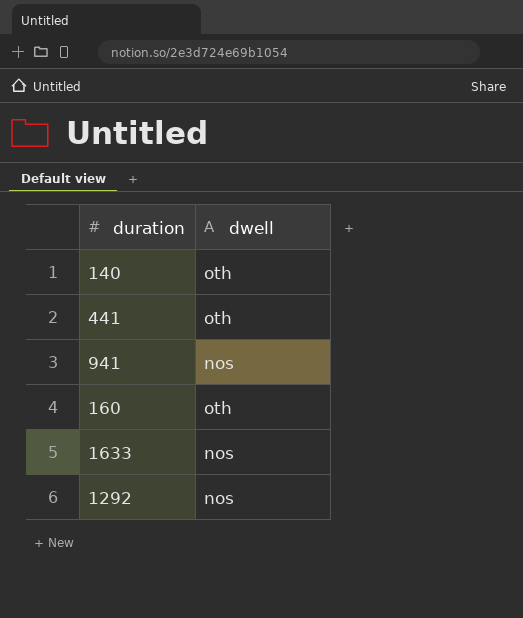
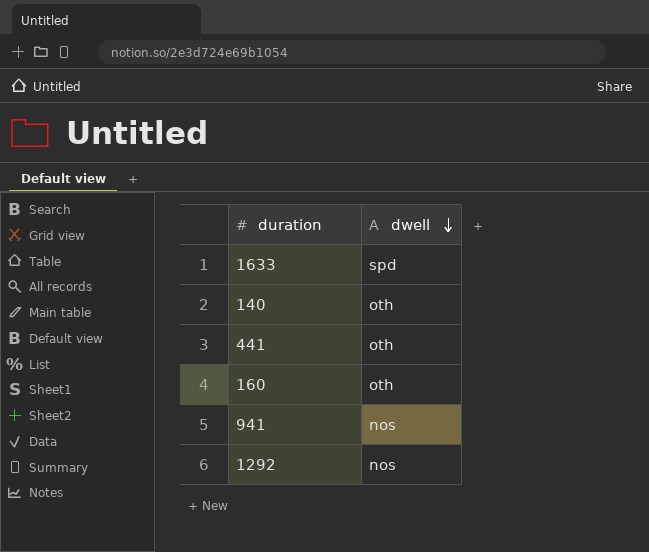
row order: none -> dwell descending
1633 | dwell: nos -> spd

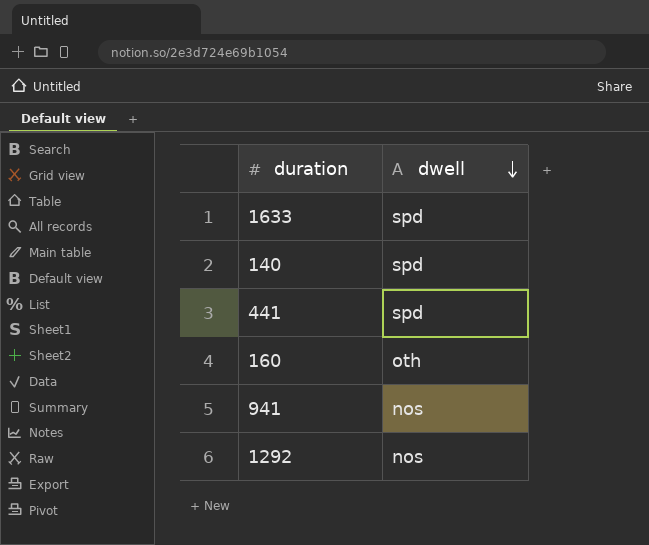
140 | dwell: oth -> spd
441 | dwell: oth -> spd

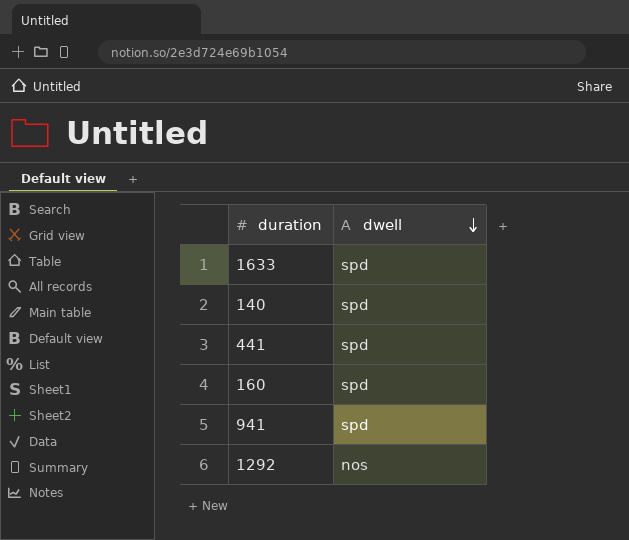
160 | dwell: oth -> spd
941 | dwell: nos -> spd

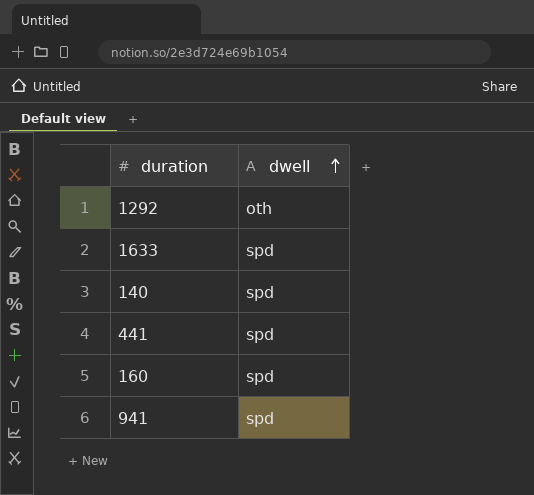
row order: dwell descending -> dwell ascending
1292 | dwell: nos -> oth

